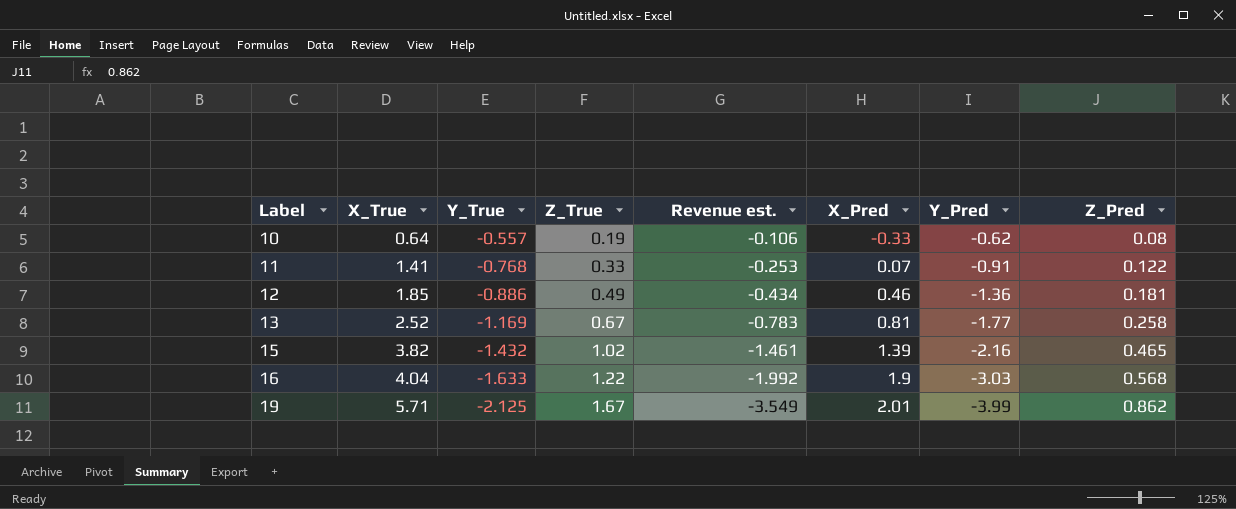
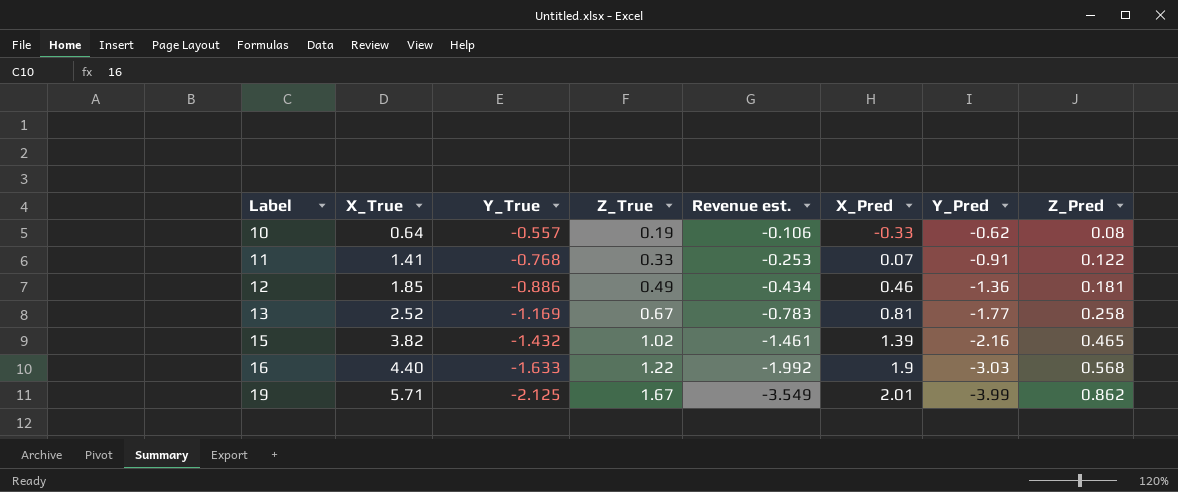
16 | X_True: 4.04 -> 4.40

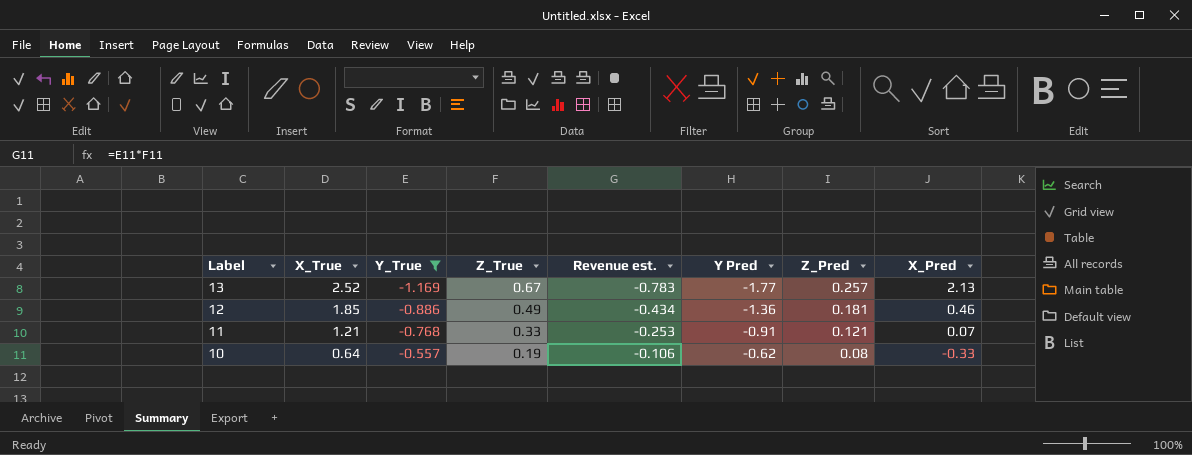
filter: none -> Y_True >= -1.169
row order: Label ascending -> Label descending
column name: Y_Pred -> Y Pred
column X_Pred | position: 6 -> 8
13 | Z_Pred: 0.258 -> 0.257
13 | X_Pred: 0.81 -> 2.13
11 | X_True: 1.41 -> 1.21
11 | Z_Pred: 0.122 -> 0.121

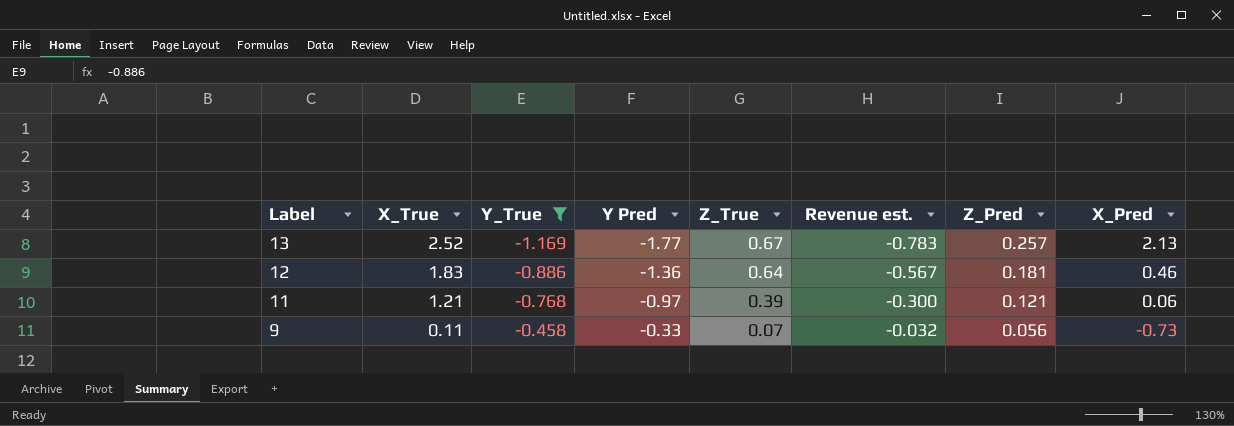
column Y Pred | position: 6 -> 4
row 10: 0.64 | -0.557 | 0.19 | -0.106 | -0.62 | 0.08 | -0.33 -> none
12 | X_True: 1.85 -> 1.83
12 | Z_True: 0.49 -> 0.64
12 | Revenue est.: -0.434 -> -0.567
11 | Y Pred: -0.91 -> -0.97
11 | Z_True: 0.33 -> 0.39
11 | Revenue est.: -0.253 -> -0.300
11 | X_Pred: 0.07 -> 0.06
row 9: none -> 0.11 | -0.458 | -0.33 | 0.07 | -0.032 | 0.056 | -0.73

